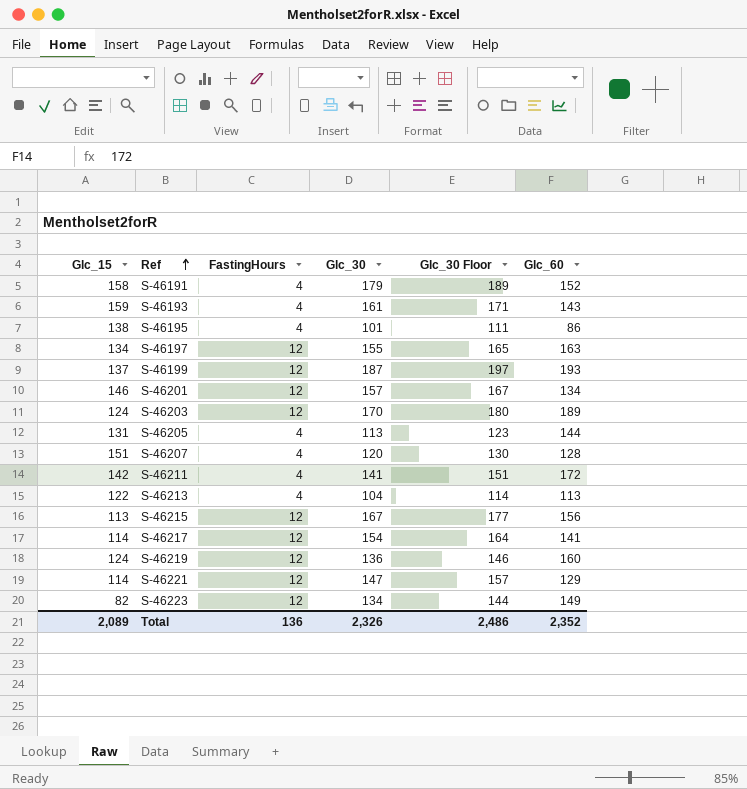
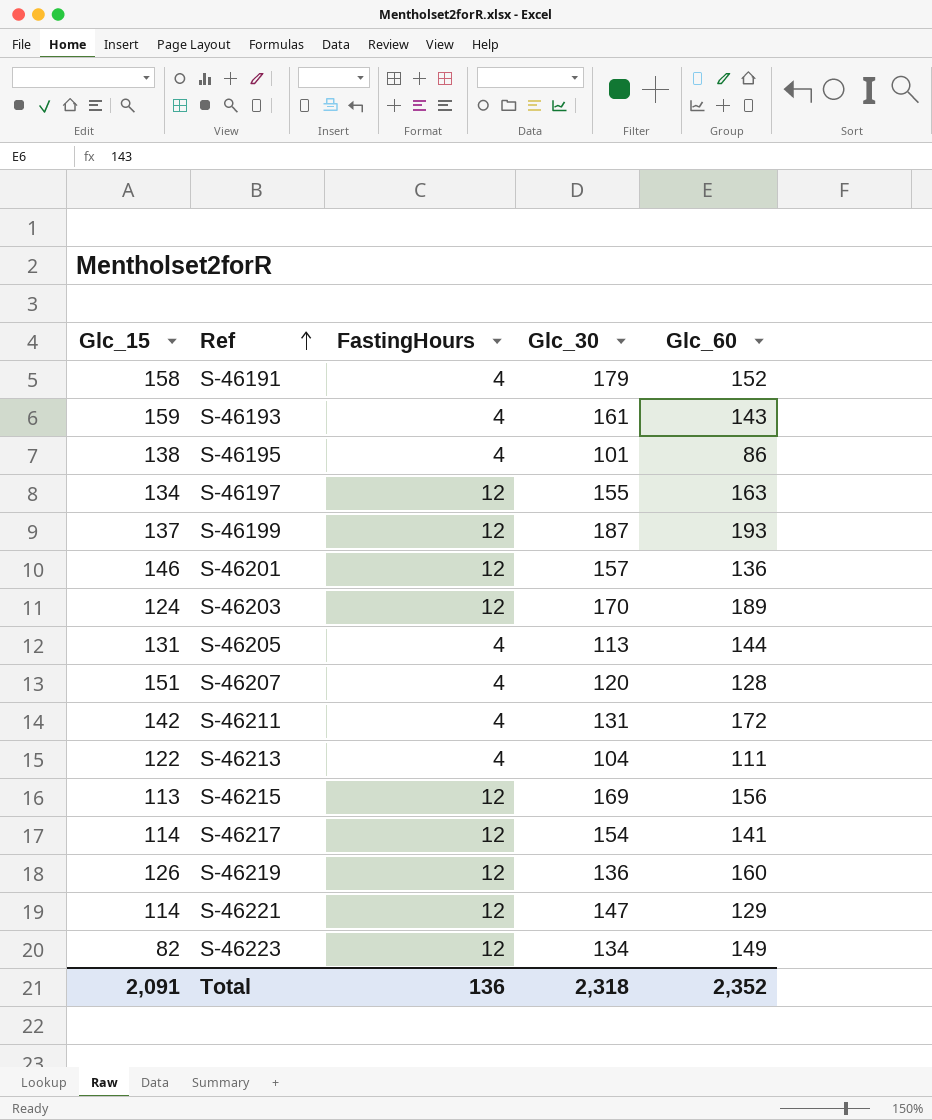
column Glc_30 Floor | formula: [Glc_30] + 10 -> none
S-46201 | Glc_60: 134 -> 136
S-46211 | Glc_30: 141 -> 131
S-46213 | Glc_60: 113 -> 111
S-46215 | Glc_30: 167 -> 169
S-46219 | Glc_15: 124 -> 126
Total | Glc_15: 2,089 -> 2,091
Total | Glc_30: 2,326 -> 2,318

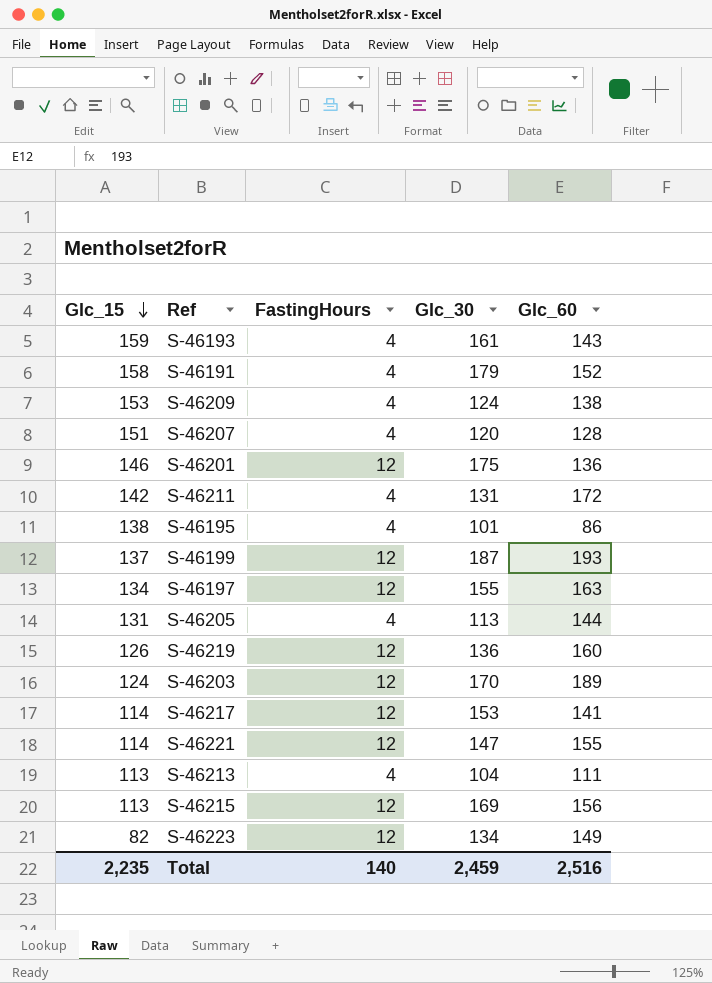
row order: Ref ascending -> Glc_15 descending
row S-46209: none -> 153 | 4 | 124 | 138
S-46201 | Glc_30: 157 -> 175
S-46217 | Glc_30: 154 -> 153
S-46221 | Glc_60: 129 -> 155
S-46213 | Glc_15: 122 -> 113
Total | Glc_15: 2,091 -> 2,235
Total | FastingHours: 136 -> 140
Total | Glc_30: 2,318 -> 2,459
Total | Glc_60: 2,352 -> 2,516

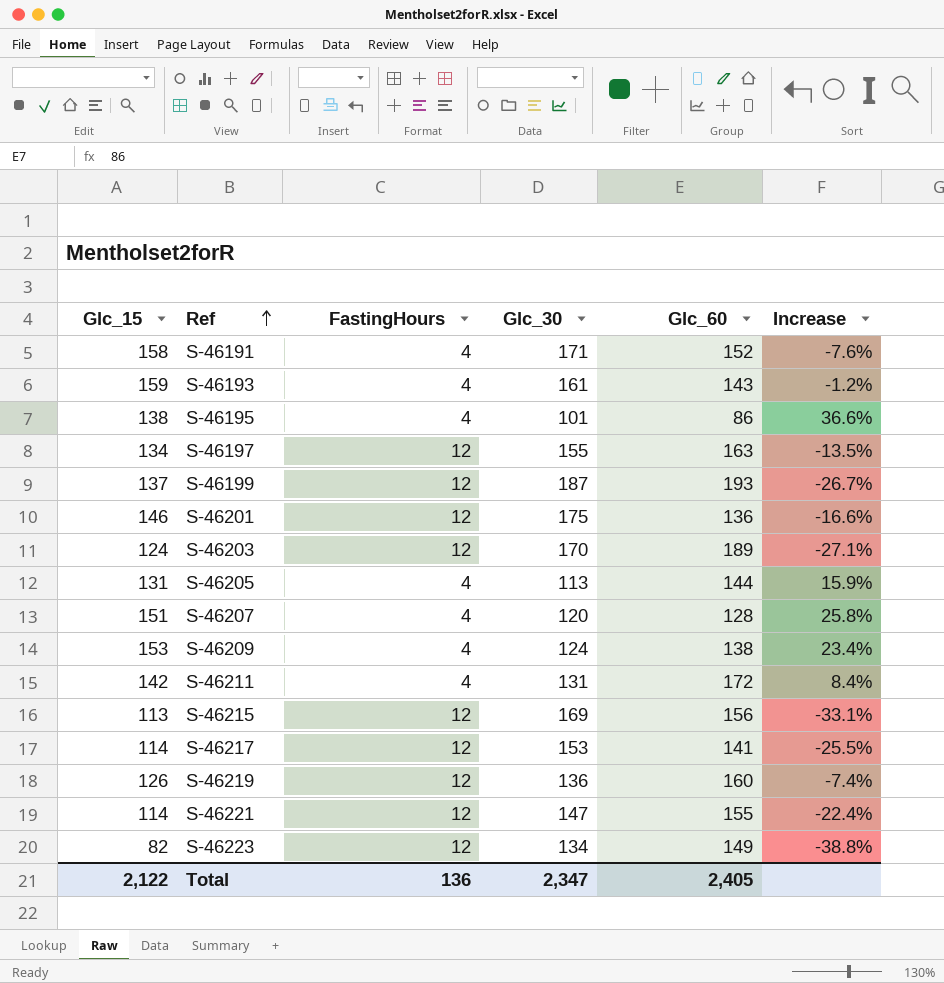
row order: Glc_15 descending -> Ref ascending
column Increase | formula: none -> ([Glc_15] - [Glc_30]) / [Glc_30]
row S-46213: 113 | 4 | 104 | 111 -> none
S-46191 | Glc_30: 179 -> 171
Total | Glc_15: 2,235 -> 2,122
Total | FastingHours: 140 -> 136
Total | Glc_30: 2,459 -> 2,347
Total | Glc_60: 2,516 -> 2,405

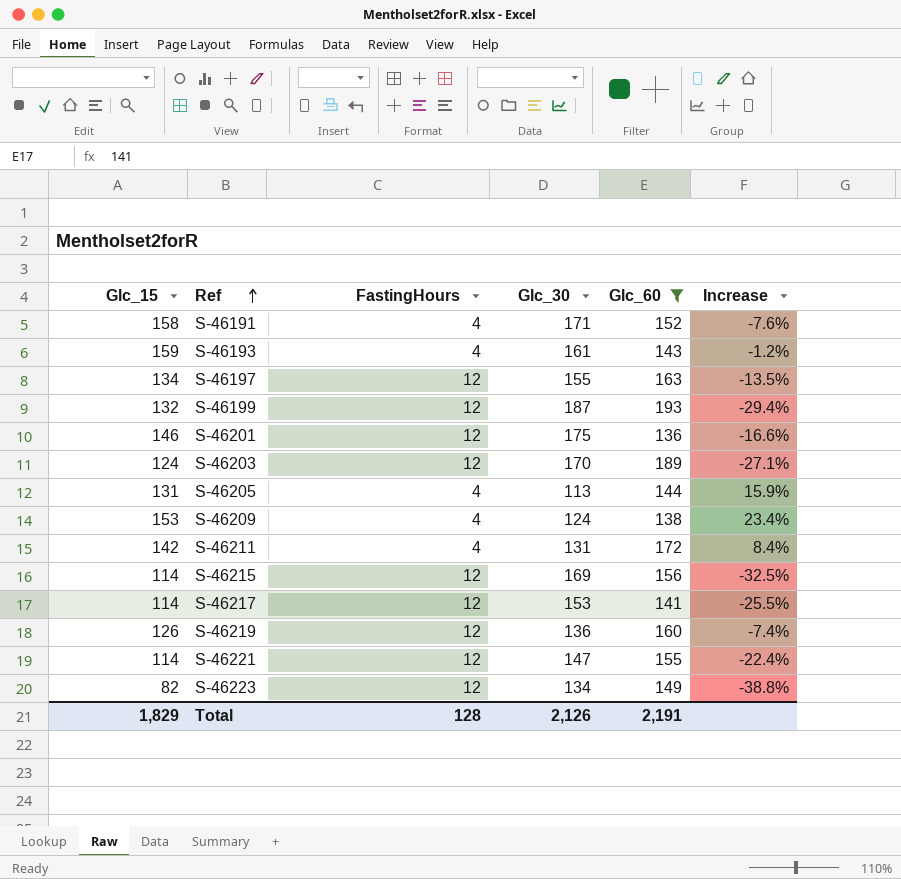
filter: none -> Glc_60 >= 136
S-46199 | Glc_15: 137 -> 132
S-46199 | Increase: -26.7% -> -29.4%
S-46215 | Glc_15: 113 -> 114
S-46215 | Increase: -33.1% -> -32.5%
Total | Glc_15: 2,122 -> 1,829
Total | FastingHours: 136 -> 128
Total | Glc_30: 2,347 -> 2,126
Total | Glc_60: 2,405 -> 2,191

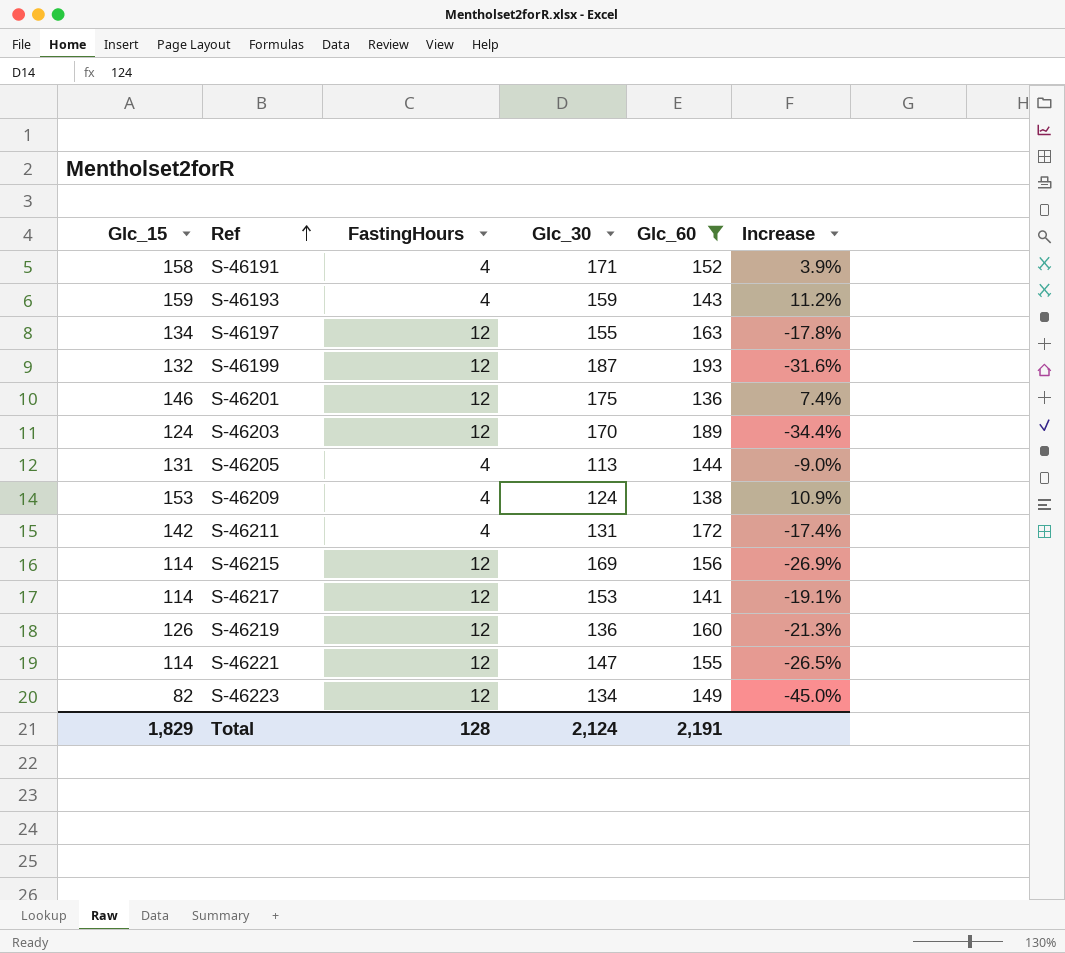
column Increase | formula: ([Glc_15] - [Glc_30]) / [Glc_30] -> ([Glc_15] - [Glc_60]) / [Glc_60]
S-46193 | Glc_30: 161 -> 159
Total | Glc_30: 2,126 -> 2,124

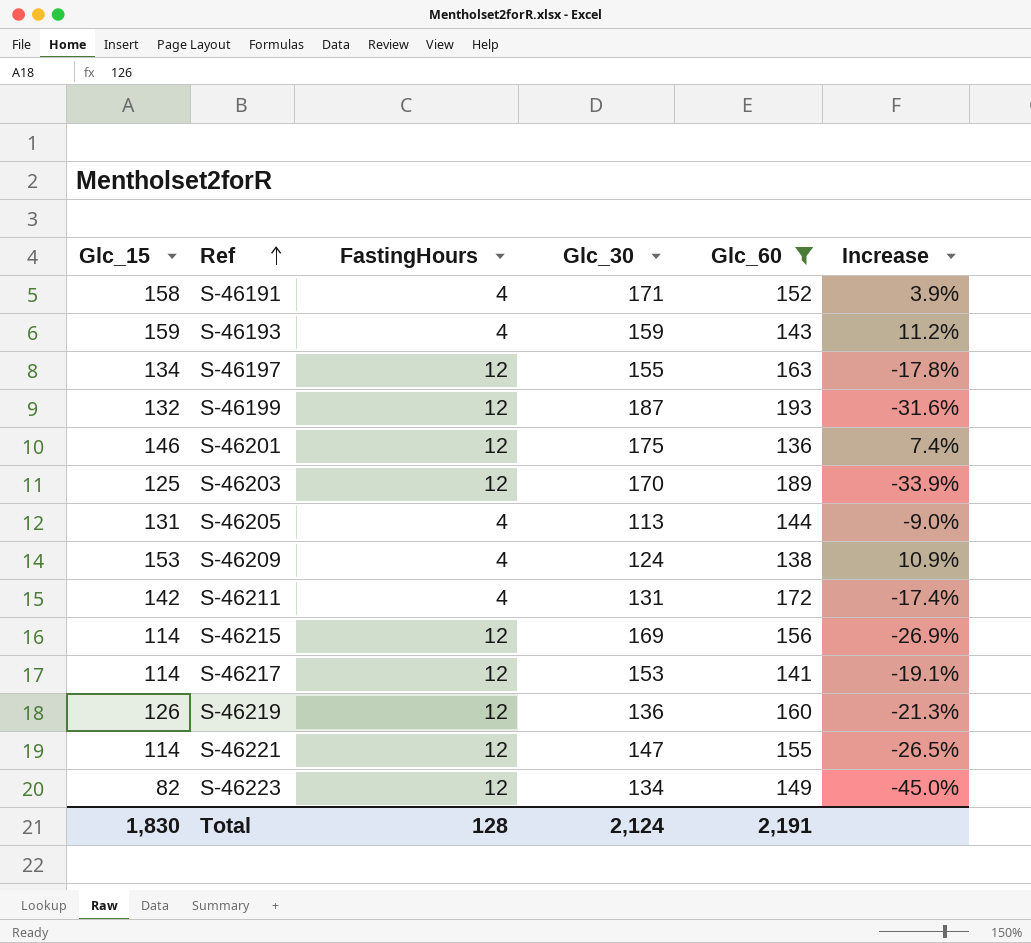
S-46203 | Glc_15: 124 -> 125
S-46203 | Increase: -34.4% -> -33.9%
Total | Glc_15: 1,829 -> 1,830

